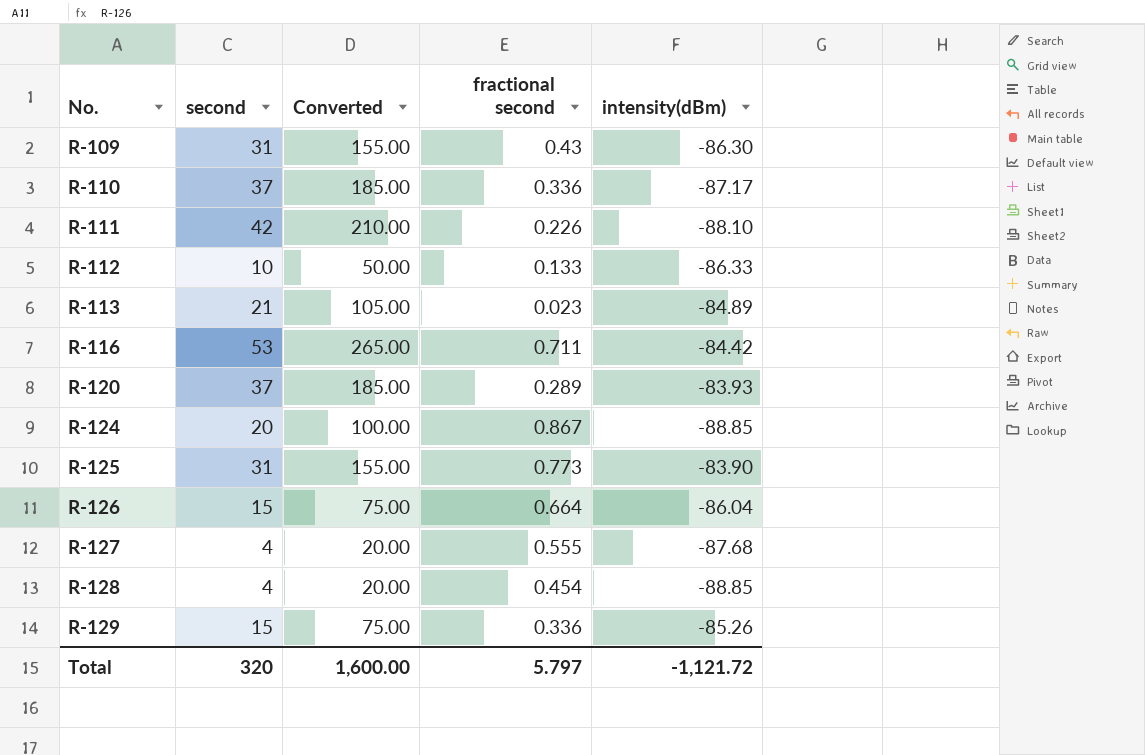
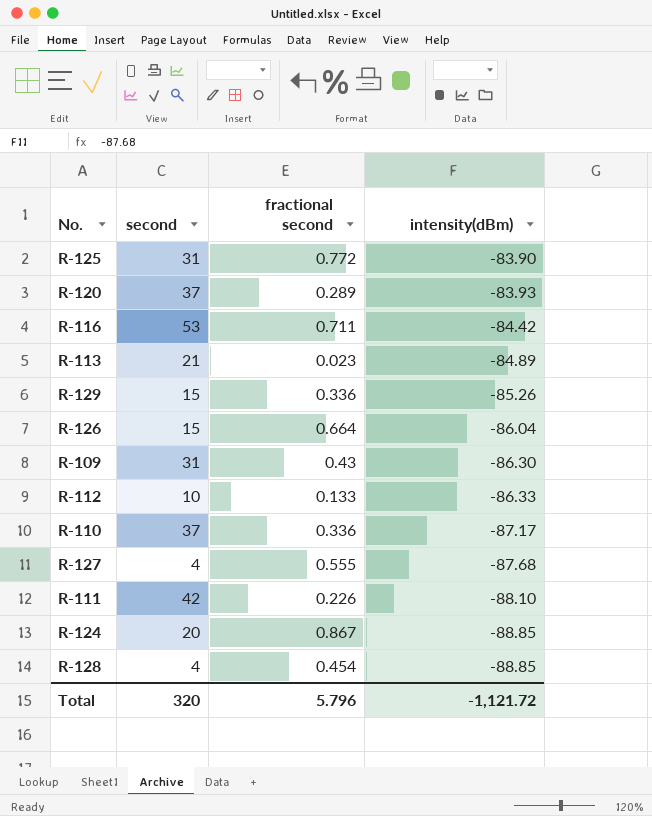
row order: No. ascending -> intensity(dBm) descending
column Converted | formula: [second] * 5 -> none
R-125 | fractional second: 0.773 -> 0.772
Total | fractional second: 5.797 -> 5.796

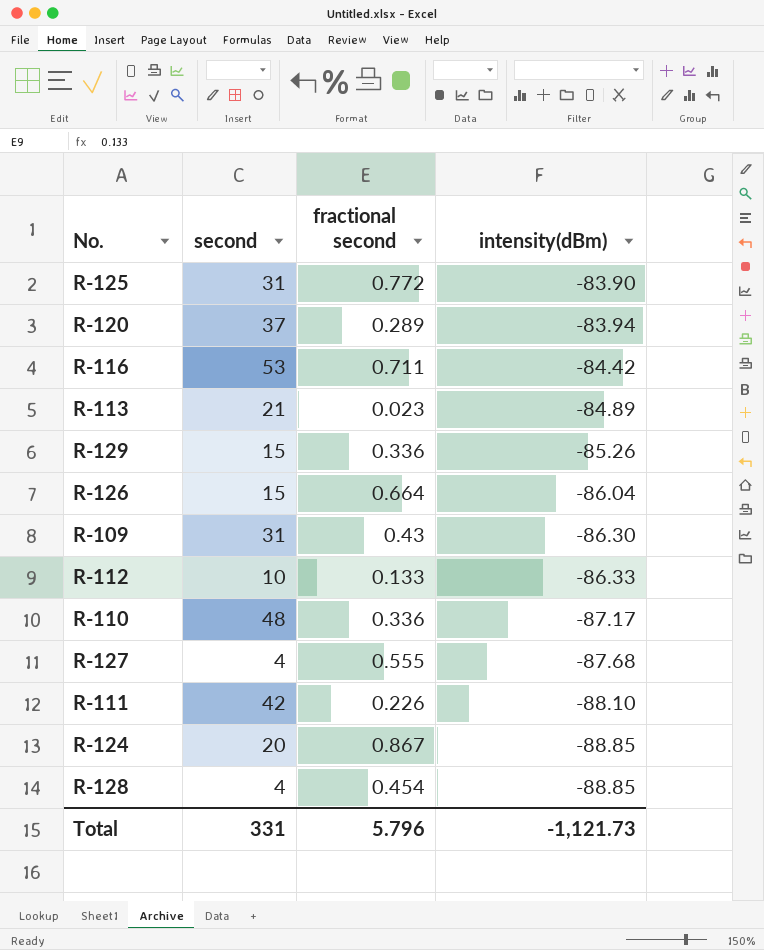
R-120 | intensity(dBm): -83.93 -> -83.94
R-110 | second: 37 -> 48
Total | second: 320 -> 331
Total | intensity(dBm): -1,121.72 -> -1,121.73

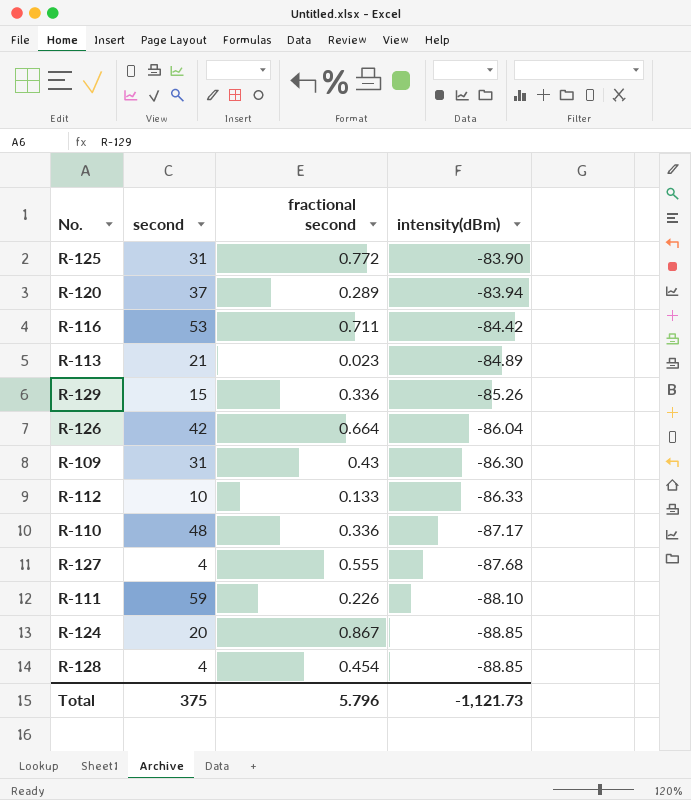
R-126 | second: 15 -> 42
R-111 | second: 42 -> 59
Total | second: 331 -> 375

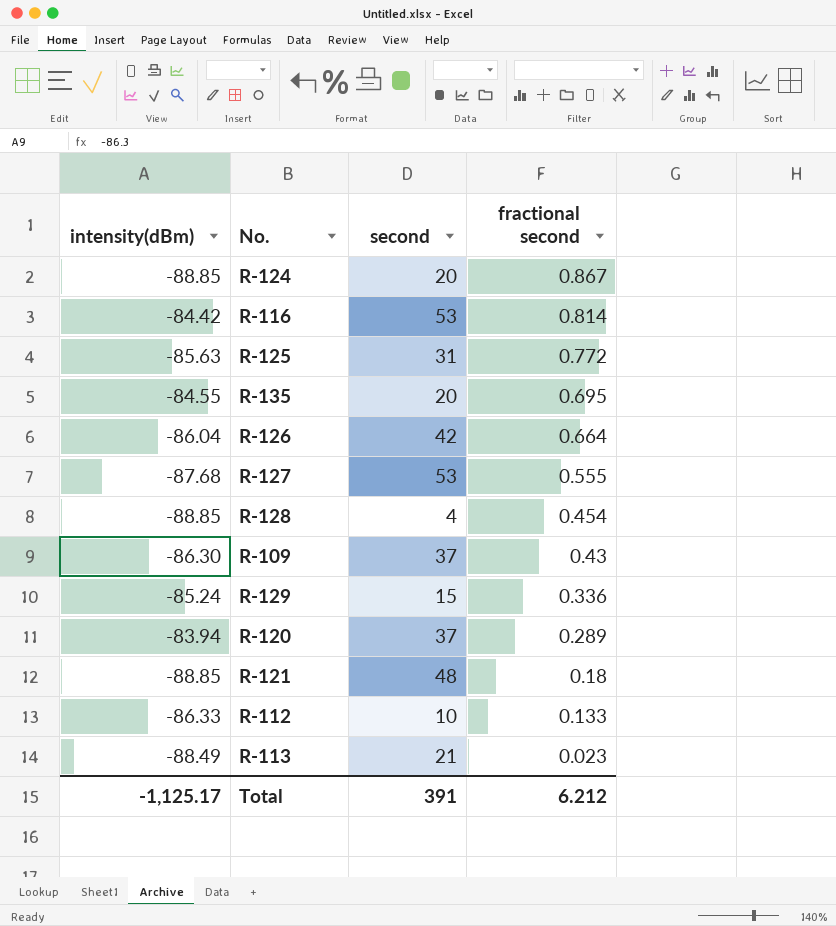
row order: intensity(dBm) descending -> fractional second descending
column intensity(dBm) | position: 4 -> 1
row R-110: 48 | 0.336 | -87.17 -> none
row R-111: 59 | 0.226 | -88.10 -> none
R-116 | fractional second: 0.711 -> 0.814
R-125 | intensity(dBm): -83.90 -> -85.63
row R-135: none -> -84.55 | 20 | 0.695
R-127 | second: 4 -> 53
R-109 | second: 31 -> 37
R-129 | intensity(dBm): -85.26 -> -85.24
row R-121: none -> -88.85 | 48 | 0.18
R-113 | intensity(dBm): -84.89 -> -88.49
Total | intensity(dBm): -1,121.73 -> -1,125.17
Total | second: 375 -> 391
Total | fractional second: 5.796 -> 6.212

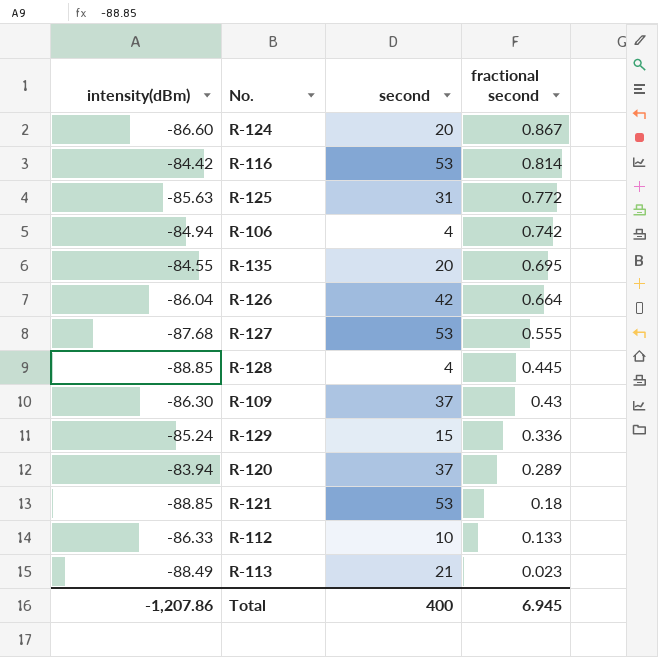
R-124 | intensity(dBm): -88.85 -> -86.60
row R-106: none -> -84.94 | 4 | 0.742
R-128 | fractional second: 0.454 -> 0.445
R-121 | second: 48 -> 53
Total | intensity(dBm): -1,125.17 -> -1,207.86
Total | second: 391 -> 400
Total | fractional second: 6.212 -> 6.945

